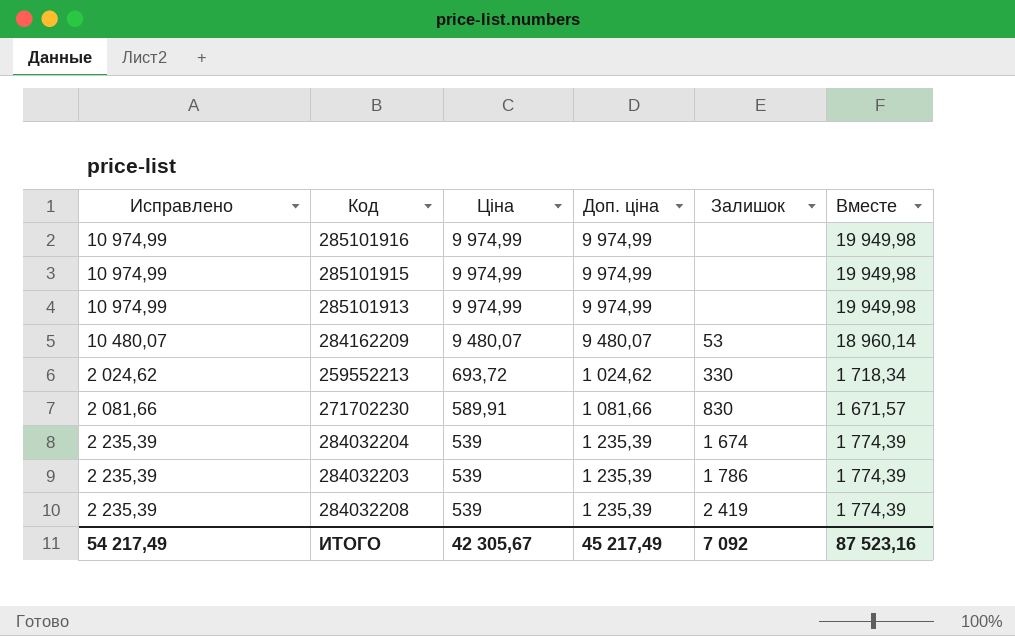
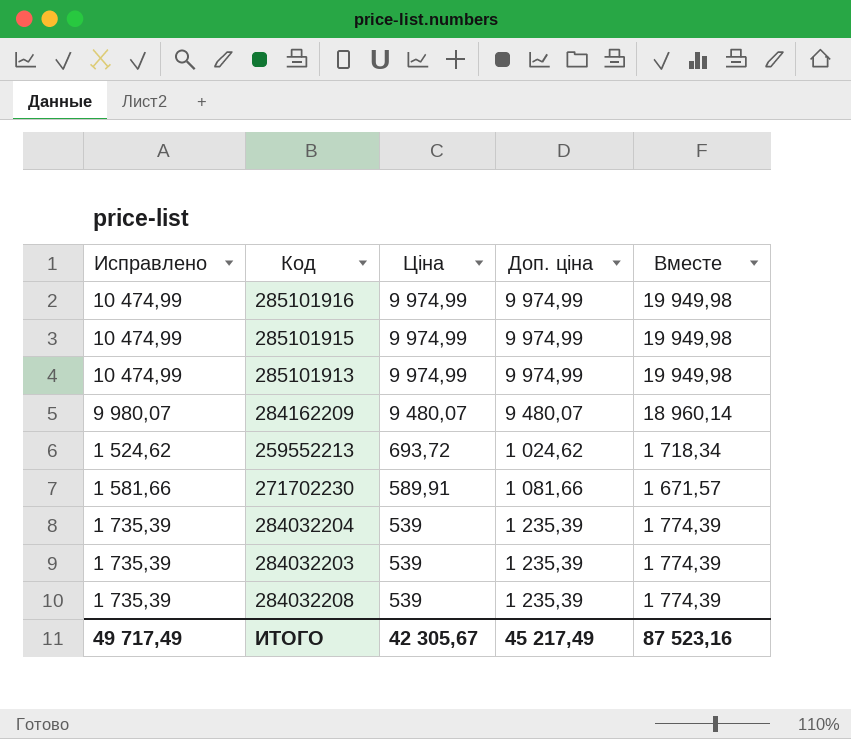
column Залишок | position: 5 -> none
column Исправлено | formula: [Доп. ціна] + 1000 -> [Доп. ціна] + 500
ИТОГО | Исправлено: 54 217,49 -> 49 717,49

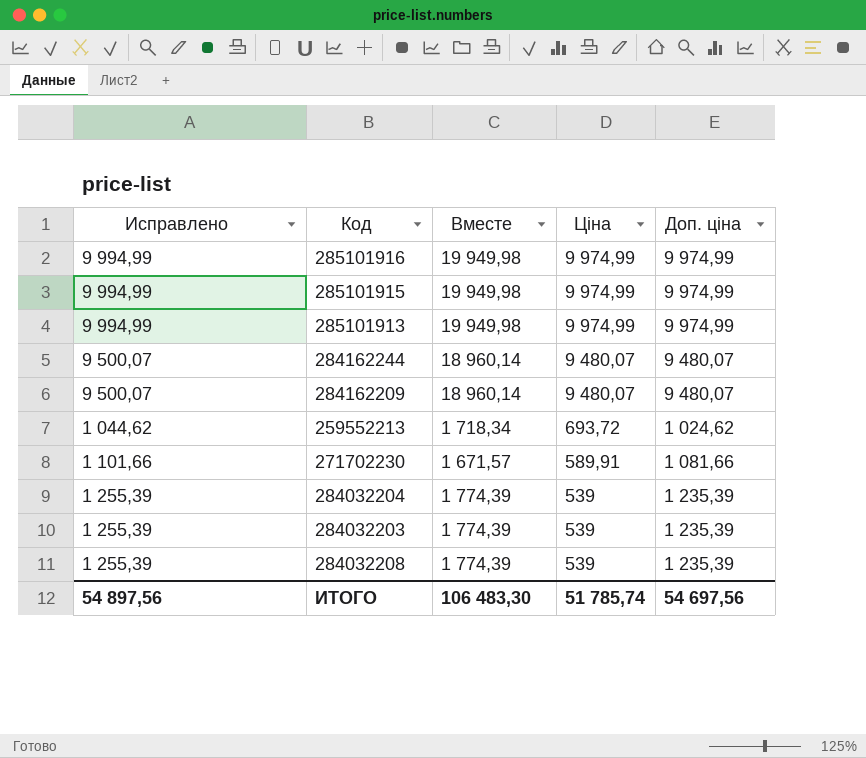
column Исправлено | formula: [Доп. ціна] + 500 -> [Доп. ціна] + 20
column Вместе | position: 5 -> 3
row 284162244: none -> 9 500,07 | 18 960,14 | 9 480,07 | 9 480,07
ИТОГО | Исправлено: 49 717,49 -> 54 897,56
ИТОГО | Вместе: 87 523,16 -> 106 483,30
ИТОГО | Ціна: 42 305,67 -> 51 785,74
ИТОГО | Доп. ціна: 45 217,49 -> 54 697,56

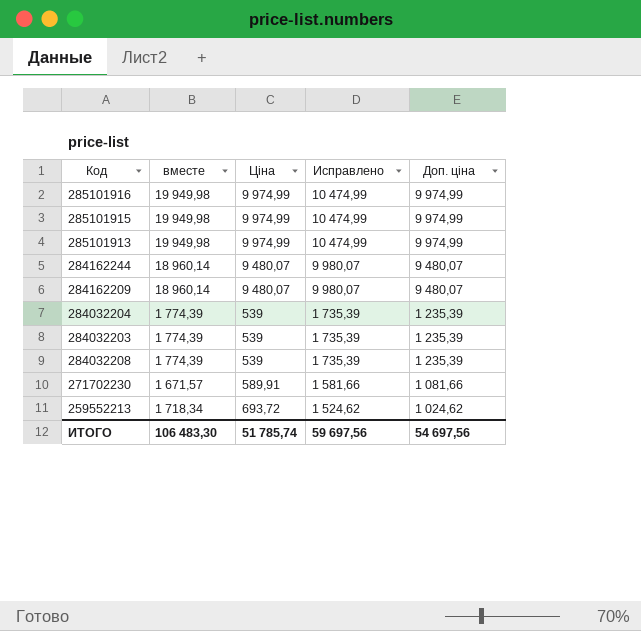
row order: Ціна descending -> Исправлено descending
column name: Вместе -> вместе
column Исправлено | formula: [Доп. ціна] + 20 -> [Доп. ціна] + 500
column Исправлено | position: 1 -> 4
ИТОГО | Исправлено: 54 897,56 -> 59 697,56

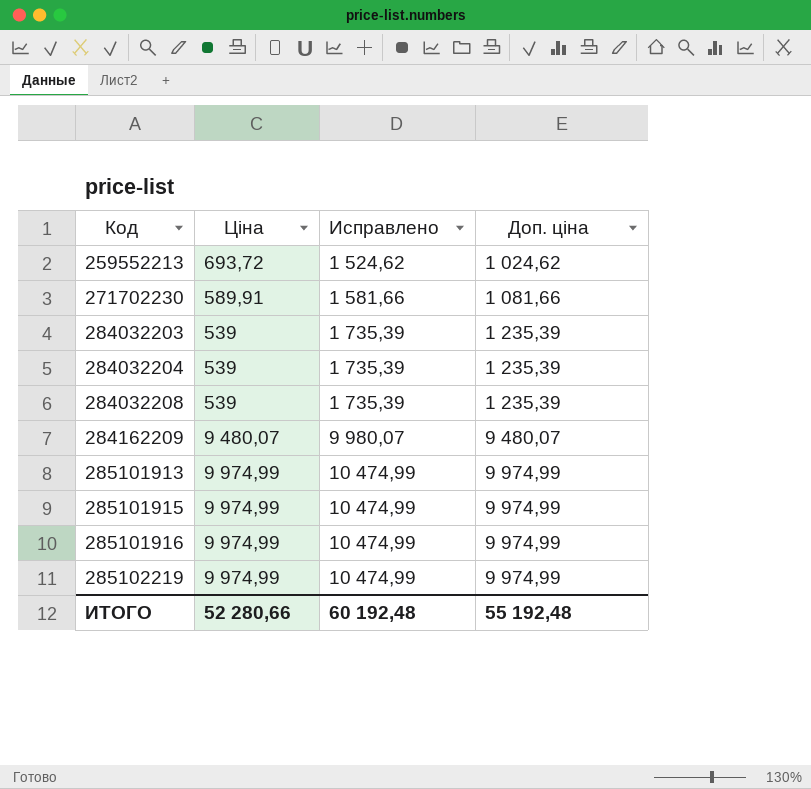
row order: Исправлено descending -> Код ascending
column вместе | formula: [Ціна] + [Доп. ціна] -> none
row 284162244: 18 960,14 | 9 480,07 | 9 980,07 | 9 480,07 -> none
row 285102219: none -> 9 974,99 | 10 474,99 | 9 974,99
ИТОГО | Ціна: 51 785,74 -> 52 280,66
ИТОГО | Исправлено: 59 697,56 -> 60 192,48
ИТОГО | Доп. ціна: 54 697,56 -> 55 192,48

